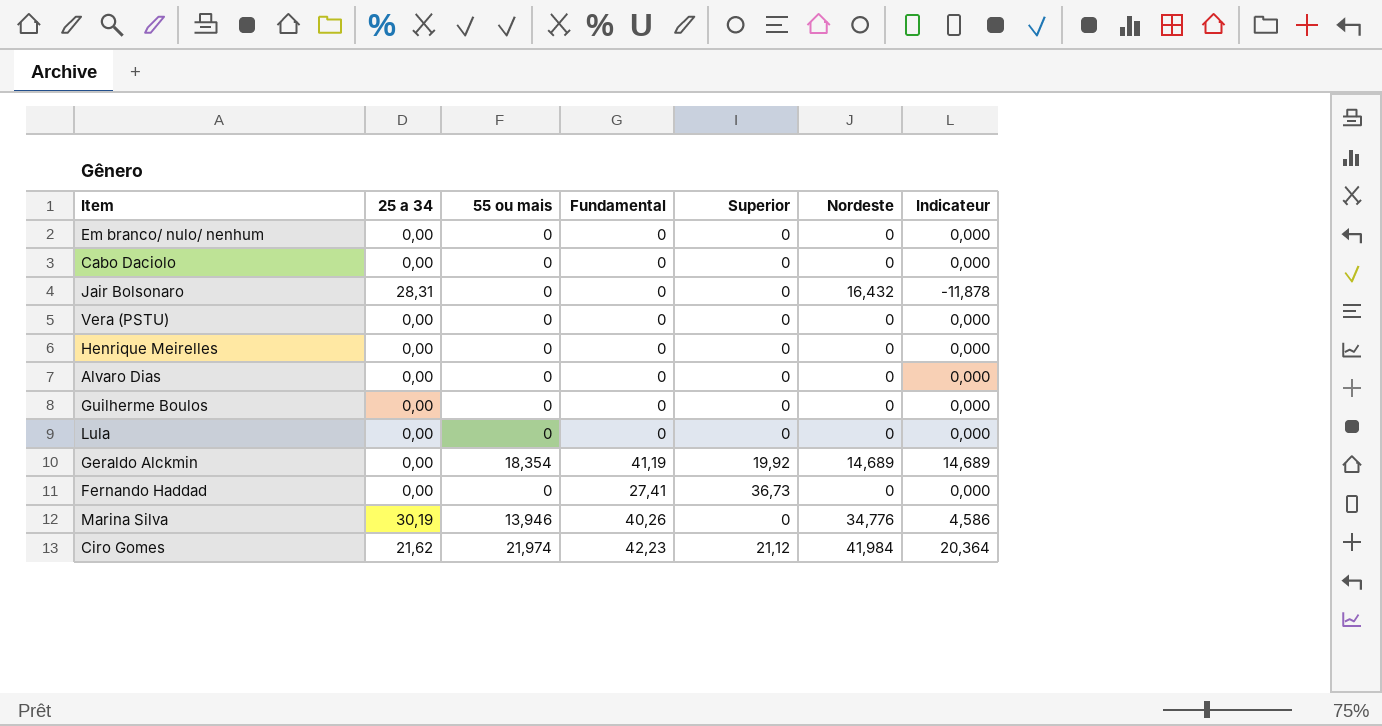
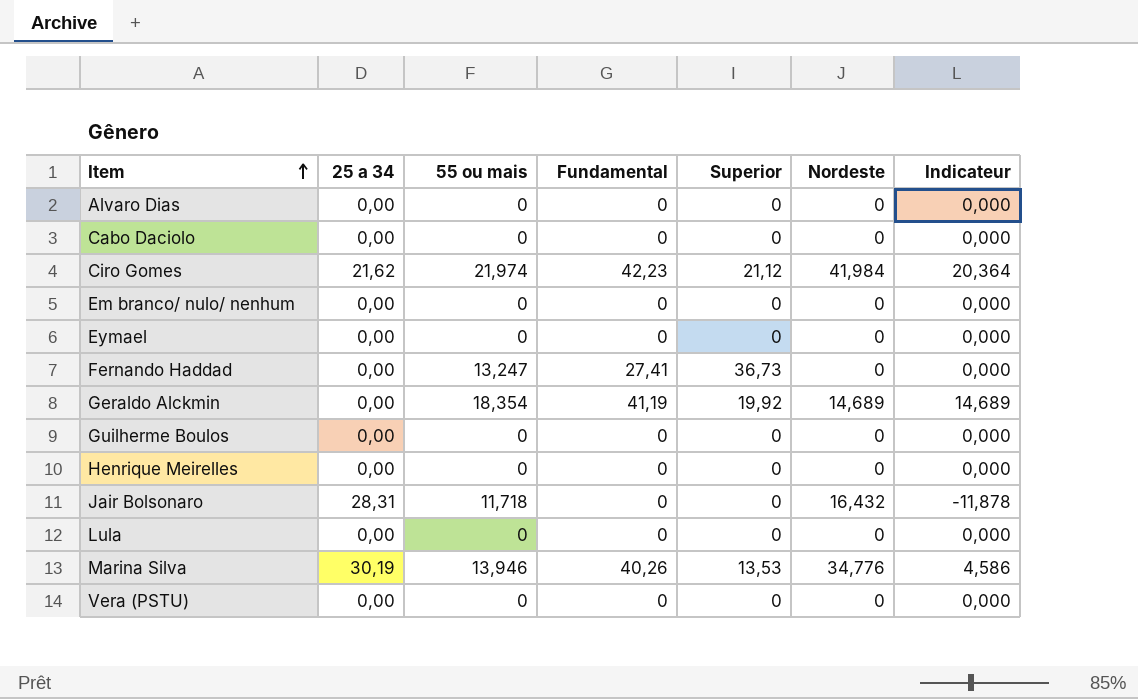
row order: none -> Item ascending
row Eymael: none -> 0,00 | 0 | 0 | 0 | 0 | 0,000
Fernando Haddad | 55 ou mais: 0 -> 13,247
Jair Bolsonaro | 55 ou mais: 0 -> 11,718
Marina Silva | Superior: 0 -> 13,53

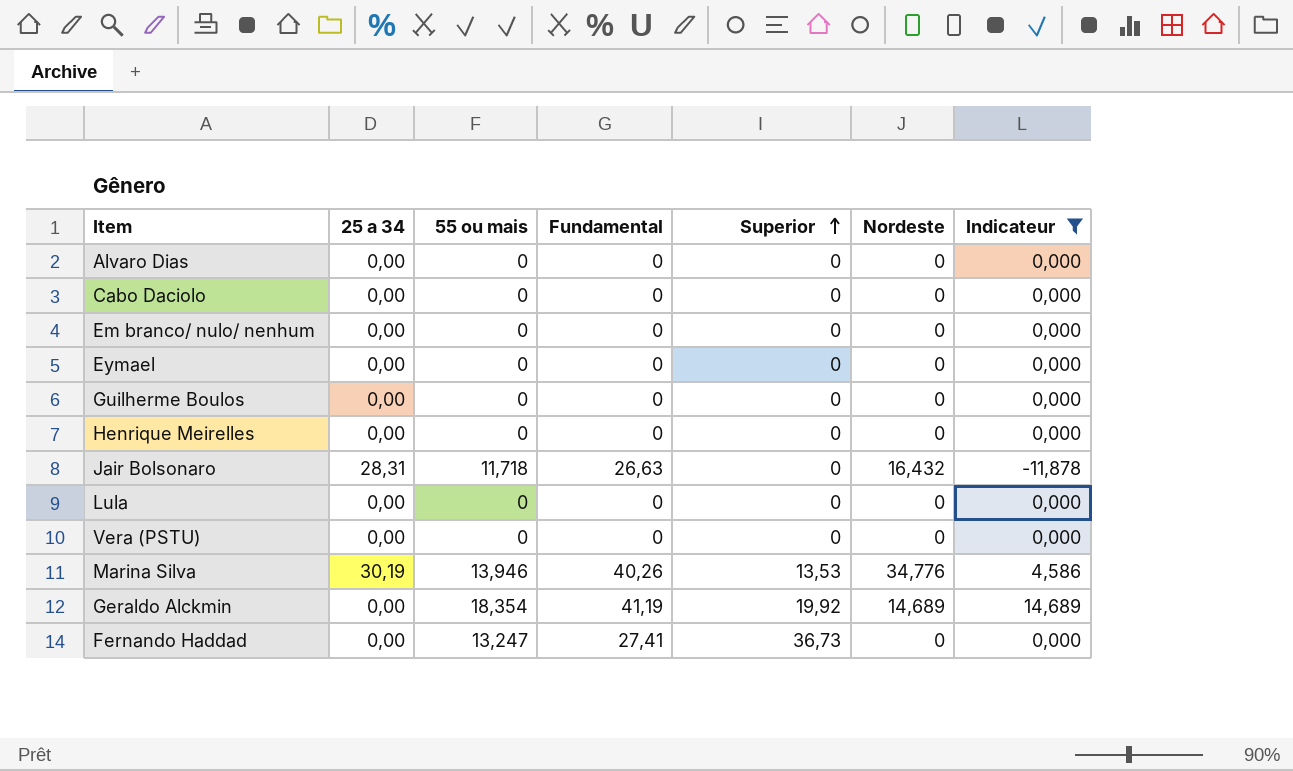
filter: none -> Indicateur != 20,364
row order: Item ascending -> Superior ascending
Jair Bolsonaro | Fundamental: 0 -> 26,63

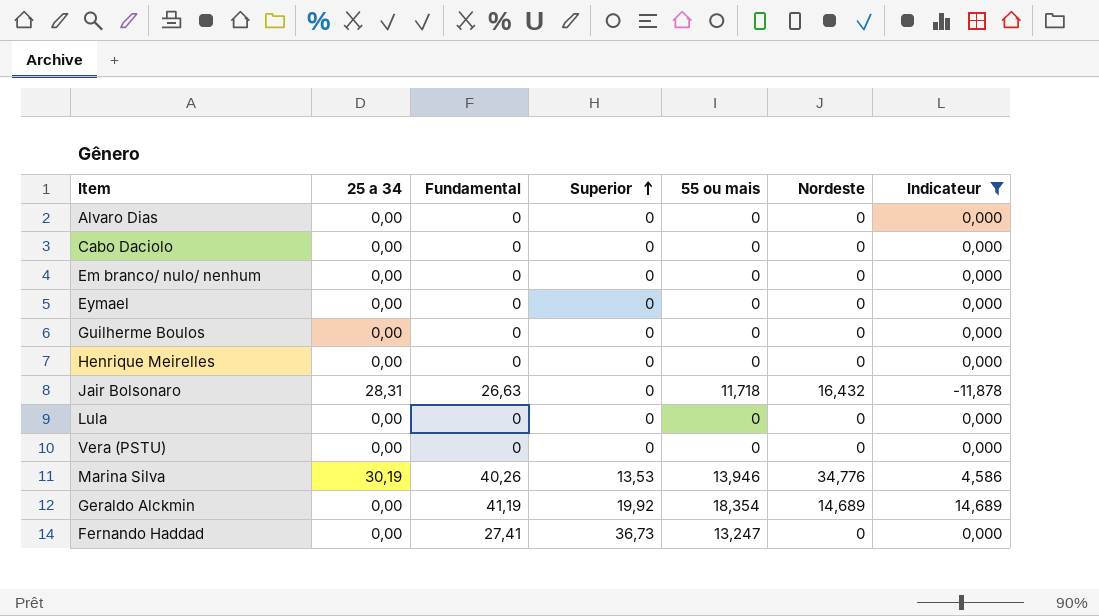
column 55 ou mais | position: 3 -> 5

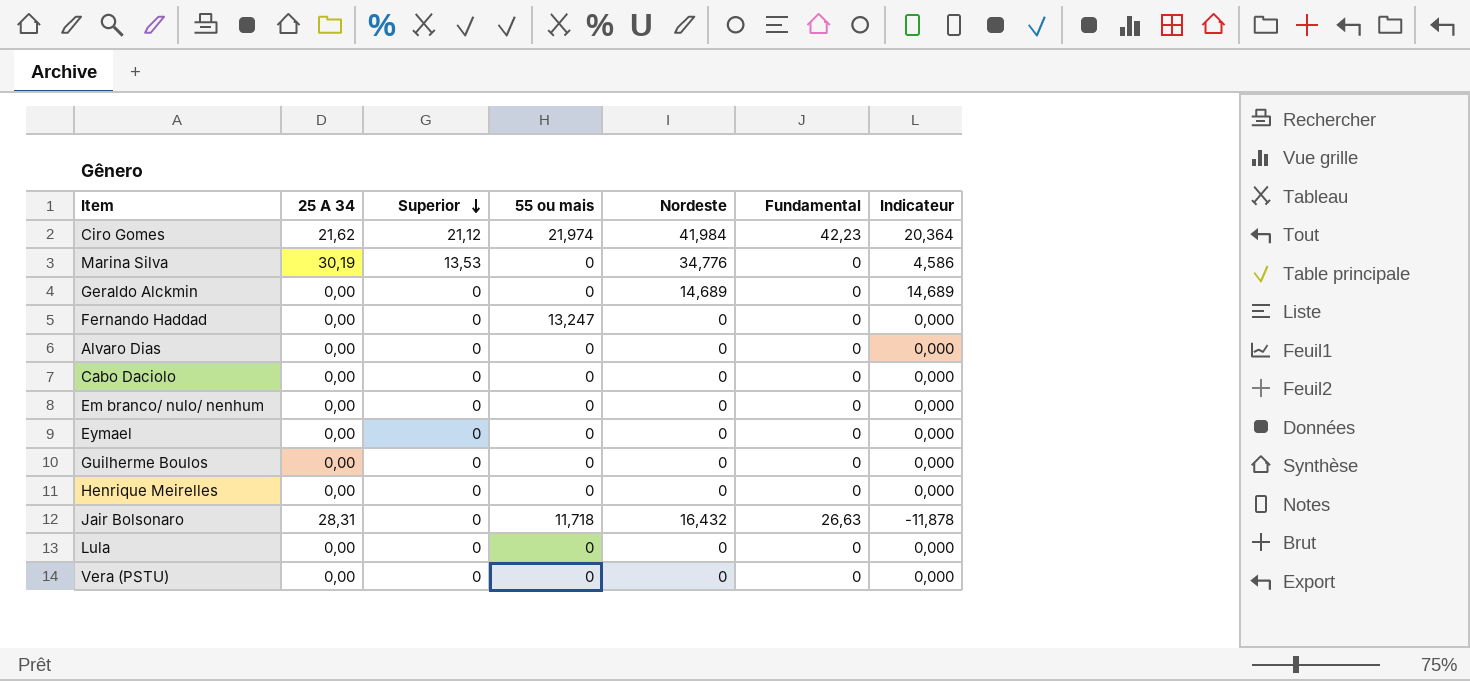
filter: Indicateur != 20,364 -> none
row order: Superior ascending -> Superior descending
column name: 25 a 34 -> 25 A 34
column Fundamental | position: 3 -> 6
Marina Silva | 55 ou mais: 13,946 -> 0
Marina Silva | Fundamental: 40,26 -> 0
Geraldo Alckmin | Superior: 19,92 -> 0
Geraldo Alckmin | 55 ou mais: 18,354 -> 0
Geraldo Alckmin | Fundamental: 41,19 -> 0
Fernando Haddad | Superior: 36,73 -> 0
Fernando Haddad | Fundamental: 27,41 -> 0

